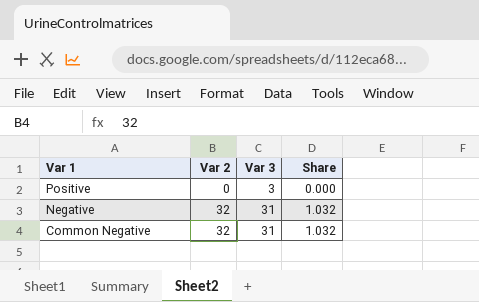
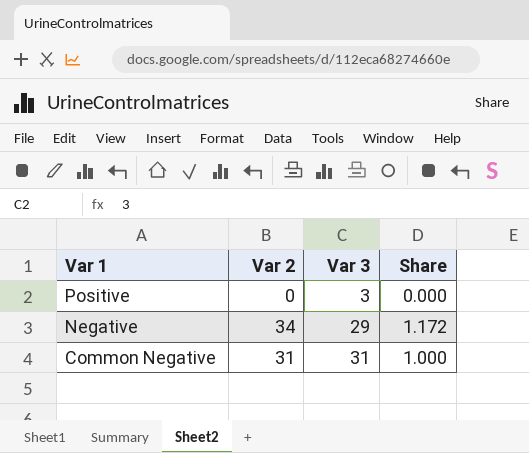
Negative | Var 2: 32 -> 34
Negative | Var 3: 31 -> 29
Negative | Share: 1.032 -> 1.172
Common Negative | Var 2: 32 -> 31
Common Negative | Share: 1.032 -> 1.000

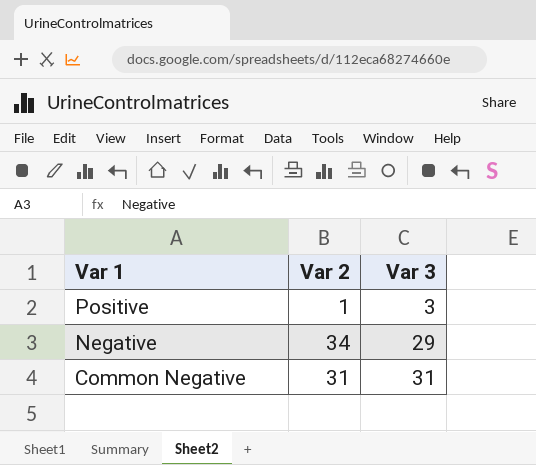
column Share | formula: [Var 2] / [Var 3] -> none
Positive | Var 2: 0 -> 1

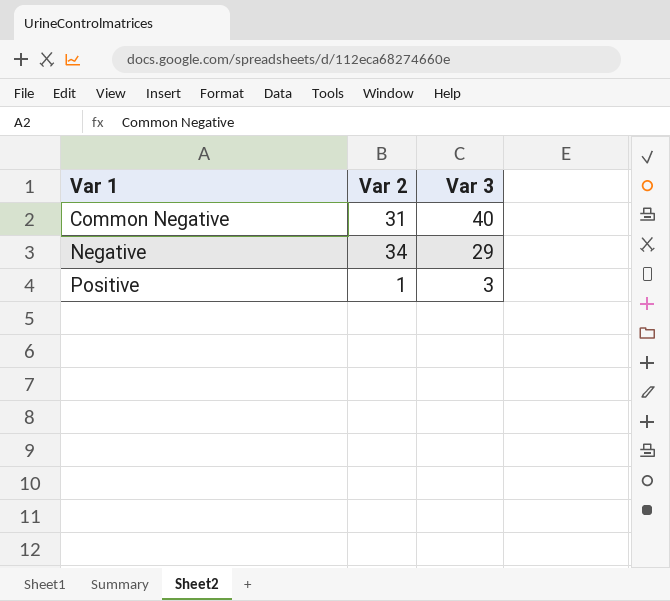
row order: Var 1 descending -> Var 1 ascending
Common Negative | Var 3: 31 -> 40

